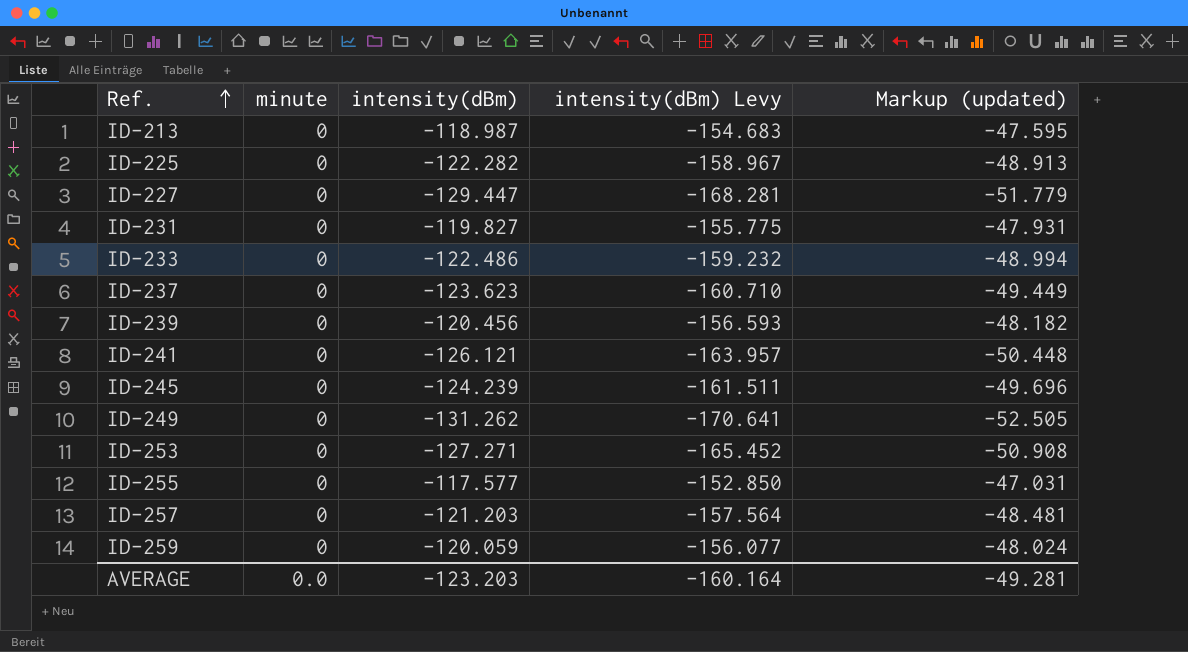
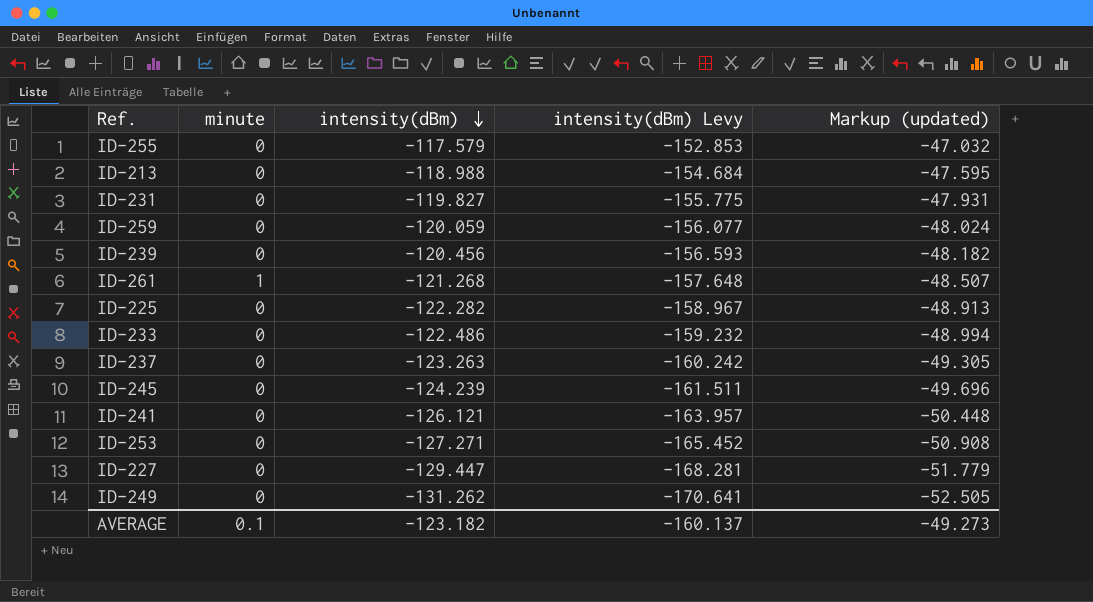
row order: Ref. ascending -> intensity(dBm) descending
row ID-257: 0 | -121.203 | -157.564 | -48.481 -> none
ID-255 | intensity(dBm): -117.577 -> -117.579
ID-255 | intensity(dBm) Levy: -152.850 -> -152.853
ID-255 | Markup (updated): -47.031 -> -47.032
ID-213 | intensity(dBm): -118.987 -> -118.988
ID-213 | intensity(dBm) Levy: -154.683 -> -154.684
row ID-261: none -> 1 | -121.268 | -157.648 | -48.507
ID-237 | intensity(dBm): -123.623 -> -123.263
ID-237 | intensity(dBm) Levy: -160.710 -> -160.242
ID-237 | Markup (updated): -49.449 -> -49.305
AVERAGE | minute: 0.0 -> 0.1
AVERAGE | intensity(dBm): -123.203 -> -123.182
AVERAGE | intensity(dBm) Levy: -160.164 -> -160.137
AVERAGE | Markup (updated): -49.281 -> -49.273

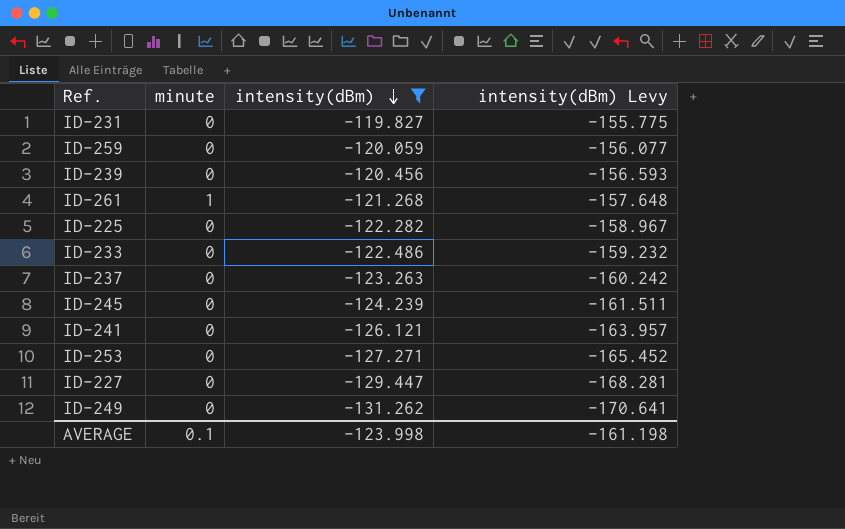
filter: none -> intensity(dBm) <= -119.827
column Markup (updated) | formula: [intensity(dBm)] * 0.4 -> none
AVERAGE | intensity(dBm): -123.182 -> -123.998
AVERAGE | intensity(dBm) Levy: -160.137 -> -161.198

